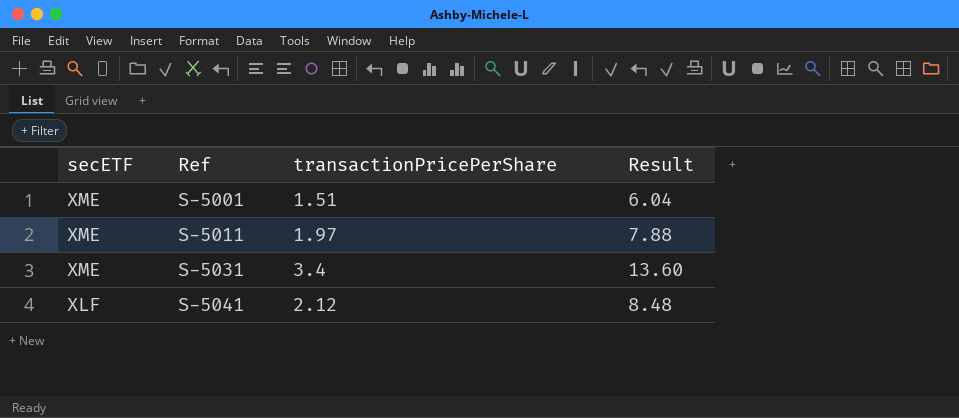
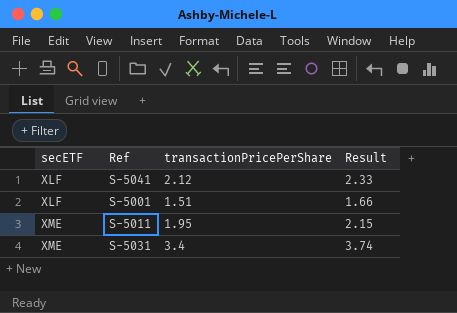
row order: secETF descending -> secETF ascending
column Result | formula: [transactionPricePerShare] * 4 -> [transactionPricePerShare] * 1.1
S-5001 | secETF: XME -> XLF
S-5011 | transactionPricePerShare: 1.97 -> 1.95

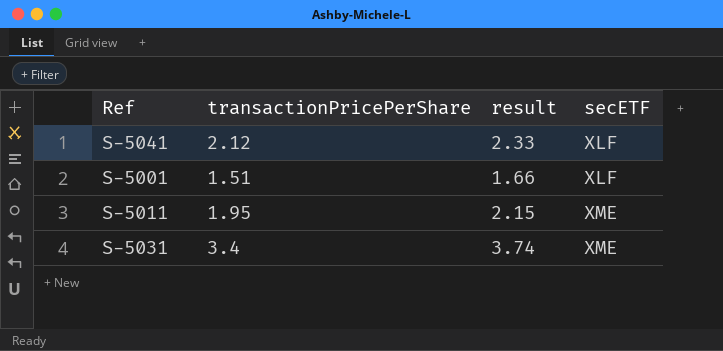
column name: Result -> result
column secETF | position: 1 -> 4

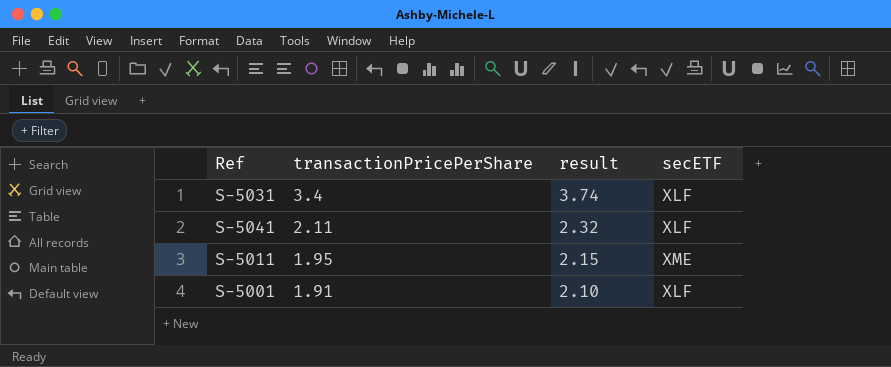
row order: secETF ascending -> transactionPricePerShare descending
S-5031 | secETF: XME -> XLF
S-5041 | transactionPricePerShare: 2.12 -> 2.11
S-5041 | result: 2.33 -> 2.32
S-5001 | transactionPricePerShare: 1.51 -> 1.91
S-5001 | result: 1.66 -> 2.10

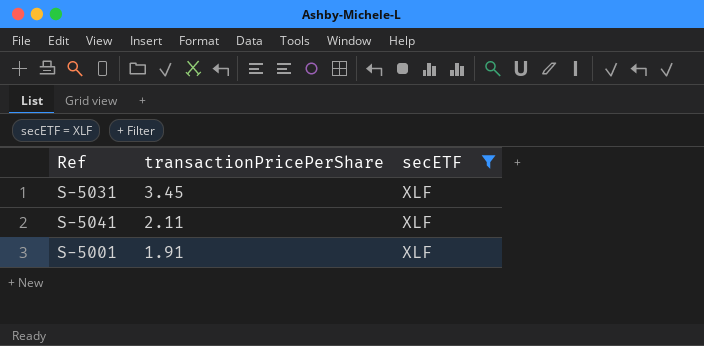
filter: none -> secETF = XLF
column result | formula: [transactionPricePerShare] * 1.1 -> none
S-5031 | transactionPricePerShare: 3.4 -> 3.45

